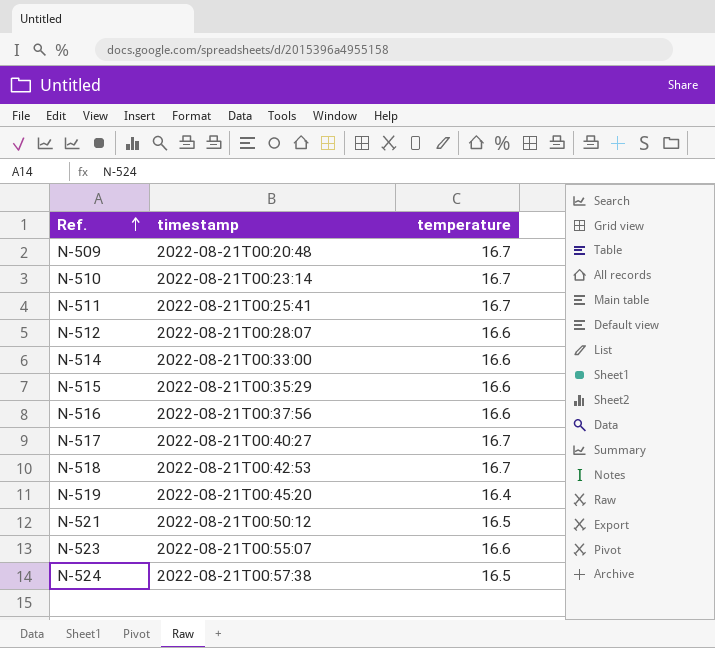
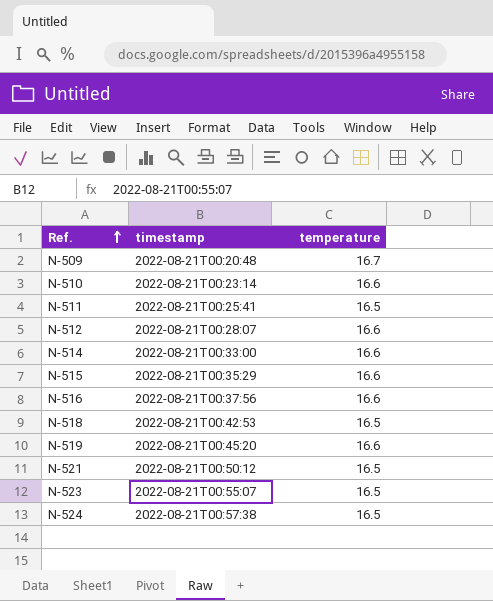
row N-517: 2022-08-21T00:40:27 | 16.7 -> none
N-510 | temperature: 16.7 -> 16.6
N-511 | temperature: 16.7 -> 16.5
N-518 | temperature: 16.7 -> 16.5
N-519 | temperature: 16.4 -> 16.6
N-523 | temperature: 16.6 -> 16.5

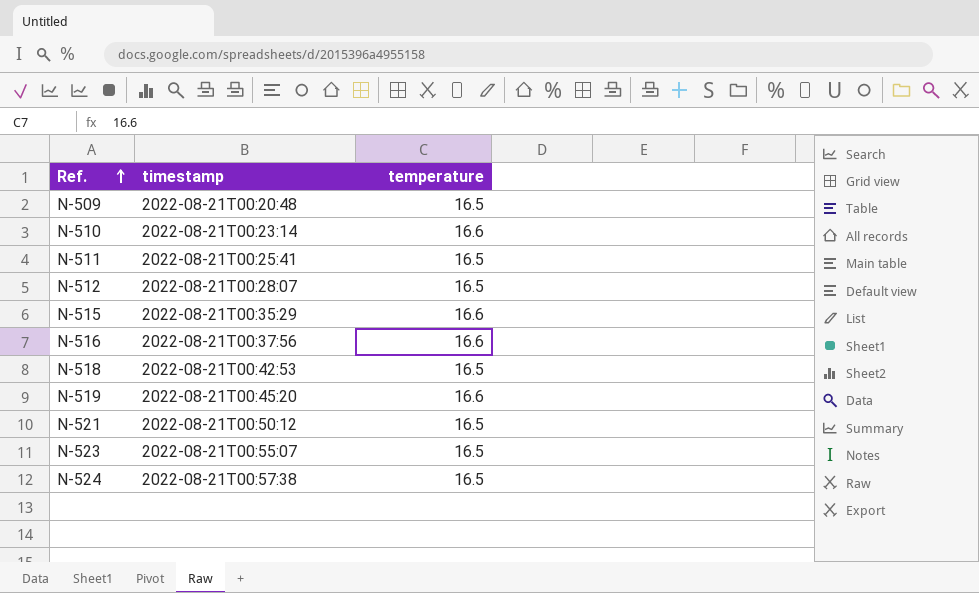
row N-514: 2022-08-21T00:33:00 | 16.6 -> none
N-509 | temperature: 16.7 -> 16.5
N-512 | temperature: 16.6 -> 16.5

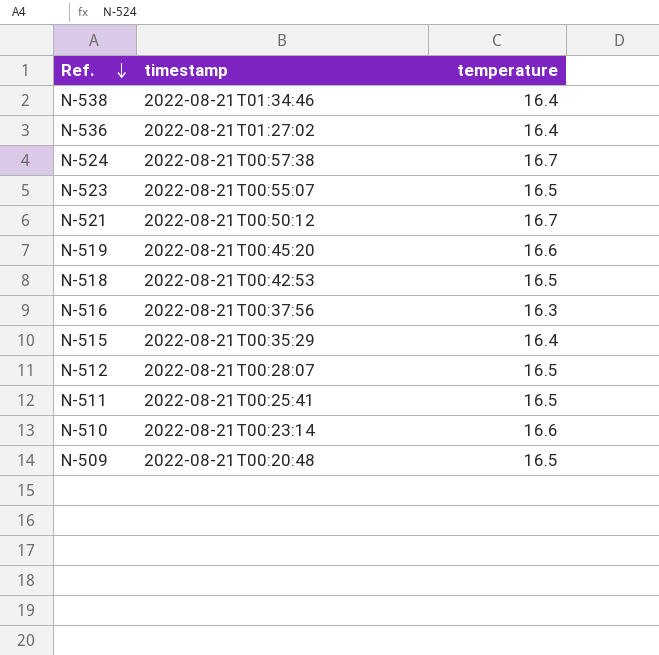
row order: Ref. ascending -> Ref. descending
row N-538: none -> 2022-08-21T01:34:46 | 16.4
row N-536: none -> 2022-08-21T01:27:02 | 16.4
N-524 | temperature: 16.5 -> 16.7
N-521 | temperature: 16.5 -> 16.7
N-516 | temperature: 16.6 -> 16.3
N-515 | temperature: 16.6 -> 16.4

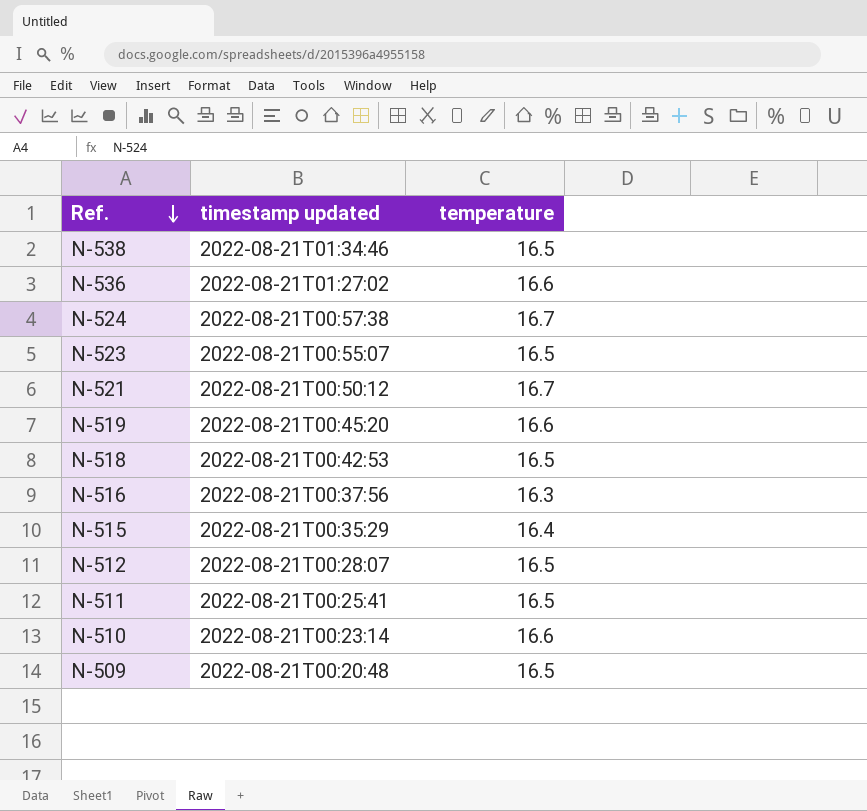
column name: timestamp -> timestamp updated
N-538 | temperature: 16.4 -> 16.5
N-536 | temperature: 16.4 -> 16.6

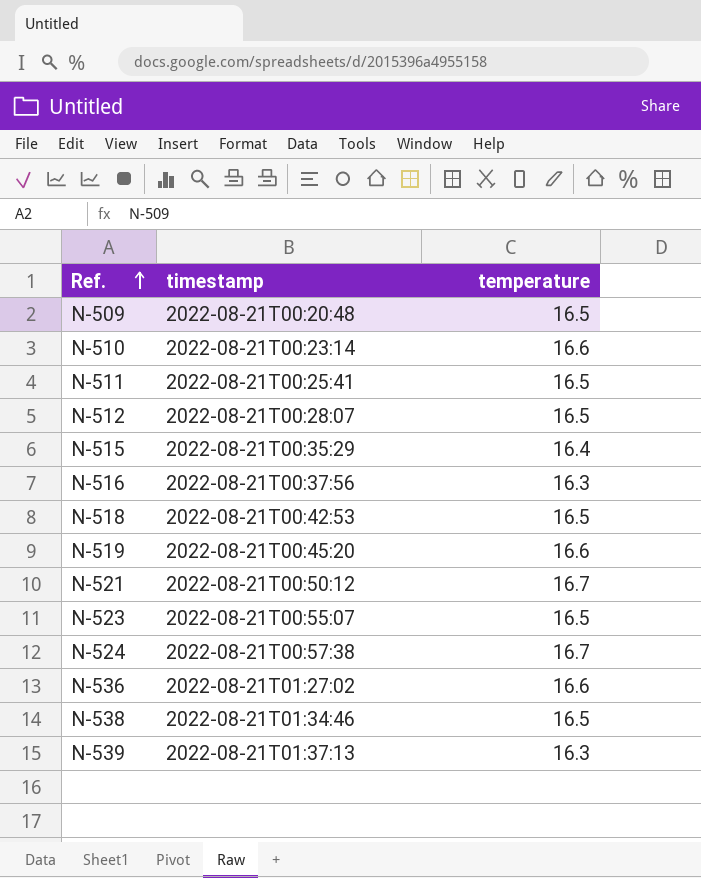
row order: Ref. descending -> Ref. ascending
column name: timestamp updated -> timestamp
row N-539: none -> 2022-08-21T01:37:13 | 16.3

